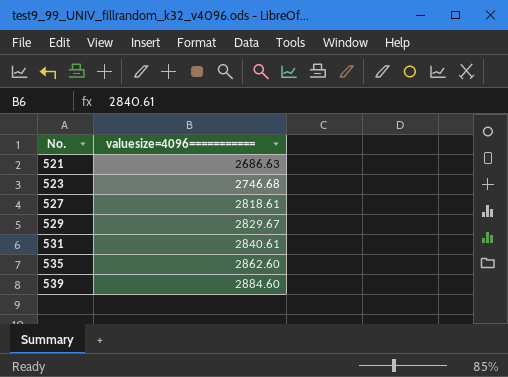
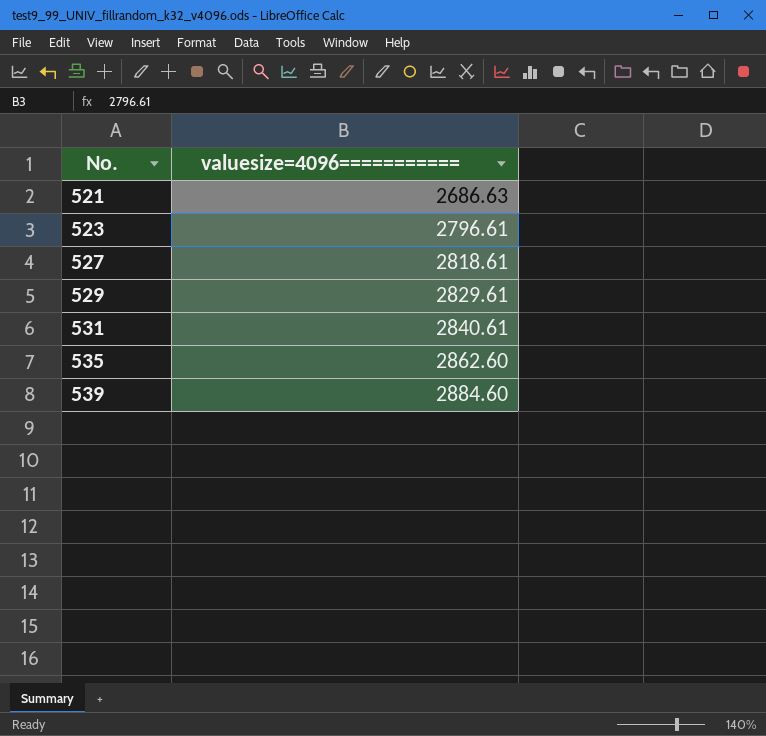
523 | valuesize=4096===========: 2746.68 -> 2796.61
529 | valuesize=4096===========: 2829.67 -> 2829.61

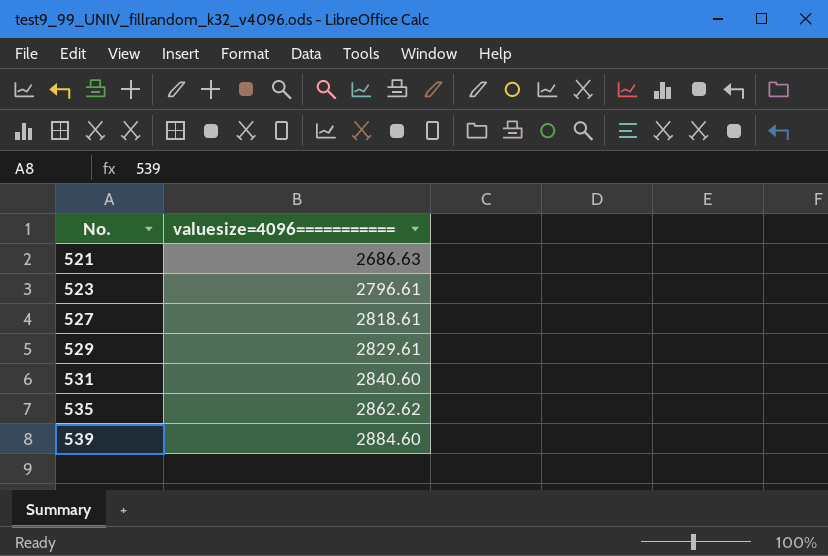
531 | valuesize=4096===========: 2840.61 -> 2840.60
535 | valuesize=4096===========: 2862.60 -> 2862.62

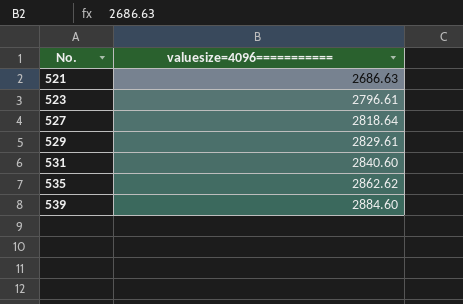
527 | valuesize=4096===========: 2818.61 -> 2818.64

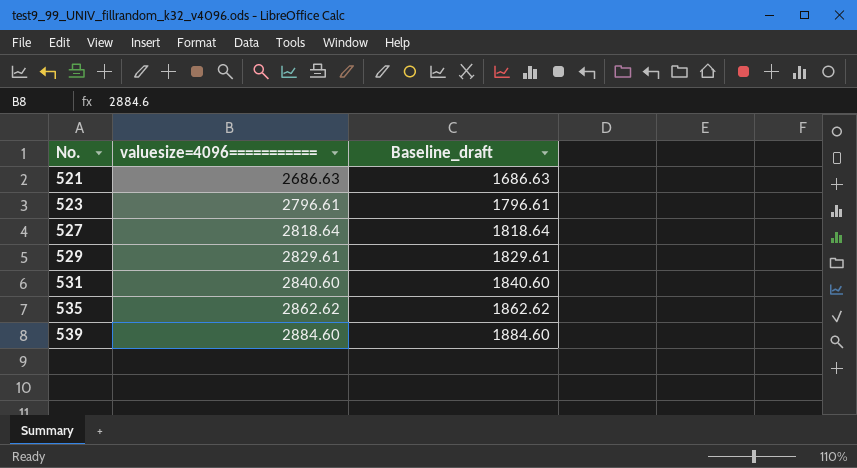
column Baseline_draft | formula: none -> [valuesize=4096===========] - 1000

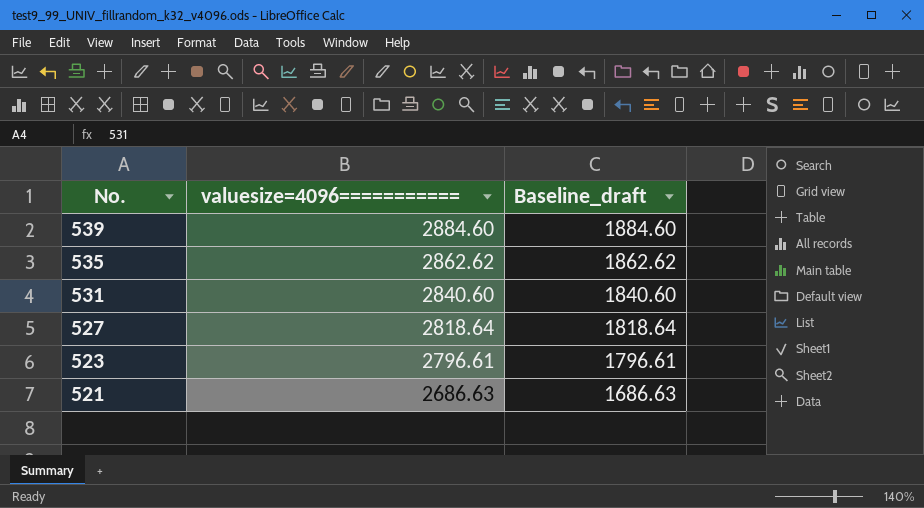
row order: No. ascending -> No. descending
row 529: 2829.61 | 1829.61 -> none

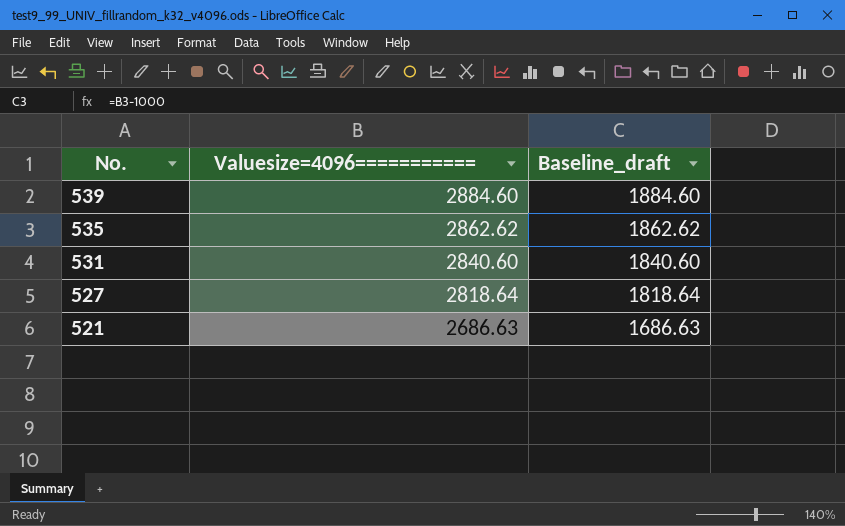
column name: valuesize=4096=========== -> Valuesize=4096===========
row 523: 2796.61 | 1796.61 -> none

